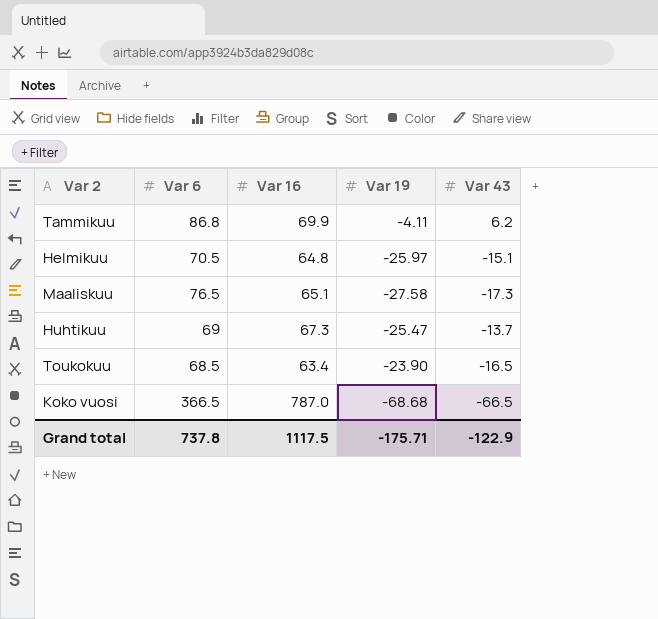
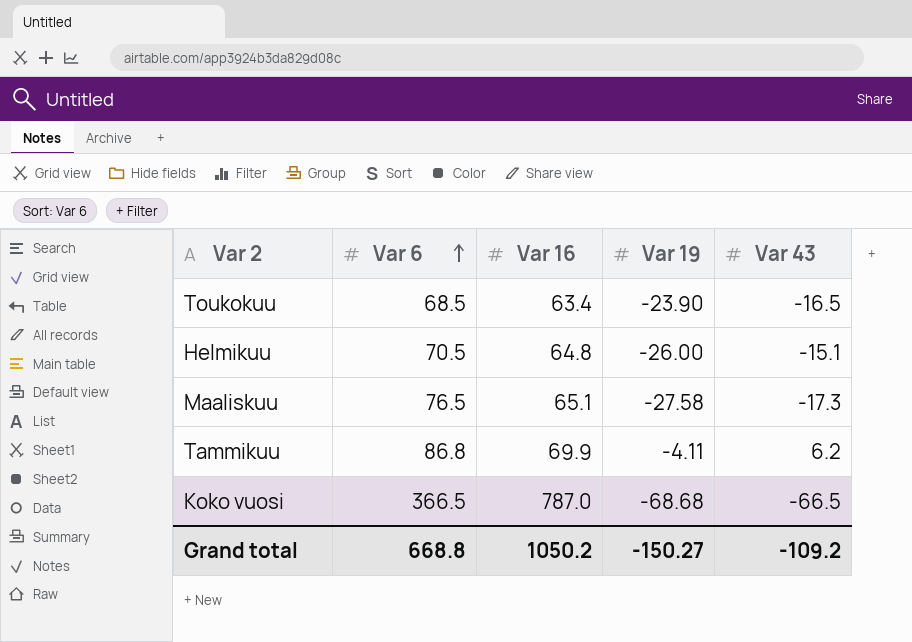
row order: none -> Var 6 ascending
row Huhtikuu: 69 | 67.3 | -25.47 | -13.7 -> none
Helmikuu | Var 19: -25.97 -> -26.00
Grand total | Var 6: 737.8 -> 668.8
Grand total | Var 16: 1117.5 -> 1050.2
Grand total | Var 19: -175.71 -> -150.27
Grand total | Var 43: -122.9 -> -109.2

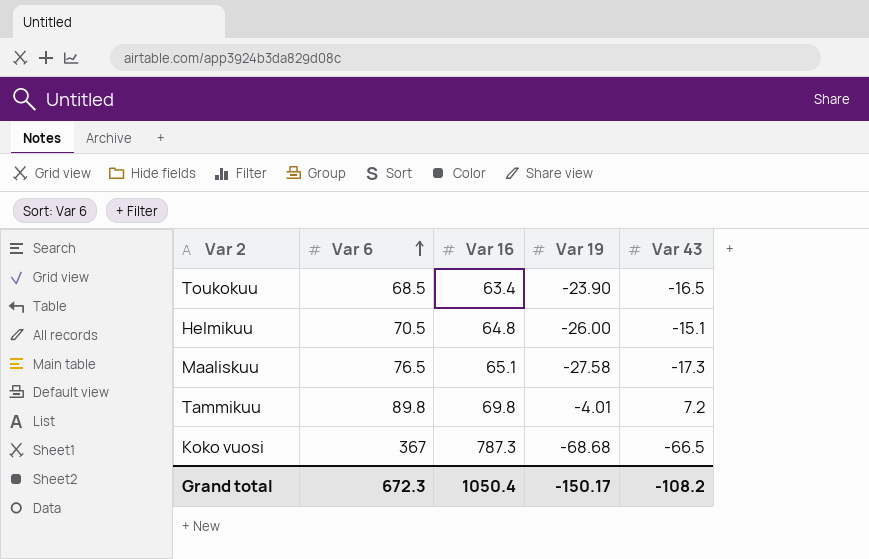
Tammikuu | Var 6: 86.8 -> 89.8
Tammikuu | Var 16: 69.9 -> 69.8
Tammikuu | Var 19: -4.11 -> -4.01
Tammikuu | Var 43: 6.2 -> 7.2
Koko vuosi | Var 6: 366.5 -> 367
Koko vuosi | Var 16: 787.0 -> 787.3
Grand total | Var 6: 668.8 -> 672.3
Grand total | Var 16: 1050.2 -> 1050.4
Grand total | Var 19: -150.27 -> -150.17
Grand total | Var 43: -109.2 -> -108.2

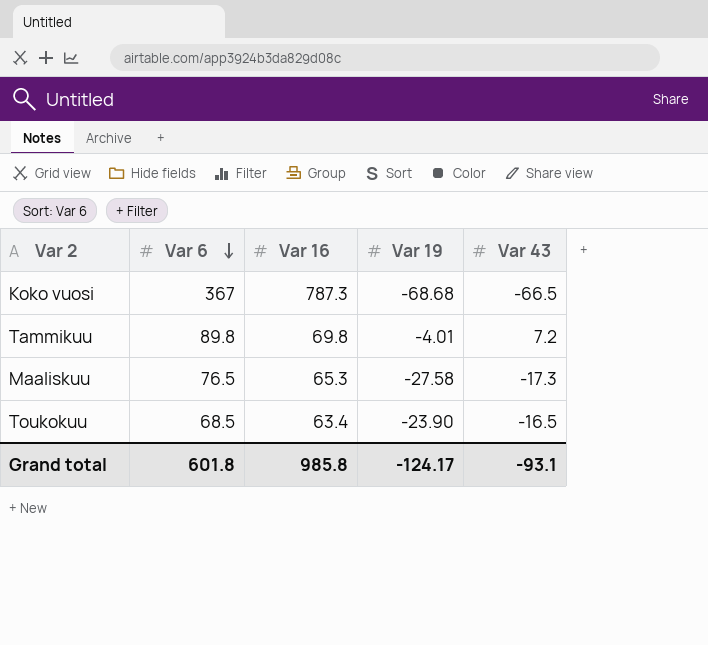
row order: Var 6 ascending -> Var 6 descending
row Helmikuu: 70.5 | 64.8 | -26.00 | -15.1 -> none
Maaliskuu | Var 16: 65.1 -> 65.3
Grand total | Var 6: 672.3 -> 601.8
Grand total | Var 16: 1050.4 -> 985.8
Grand total | Var 19: -150.17 -> -124.17
Grand total | Var 43: -108.2 -> -93.1

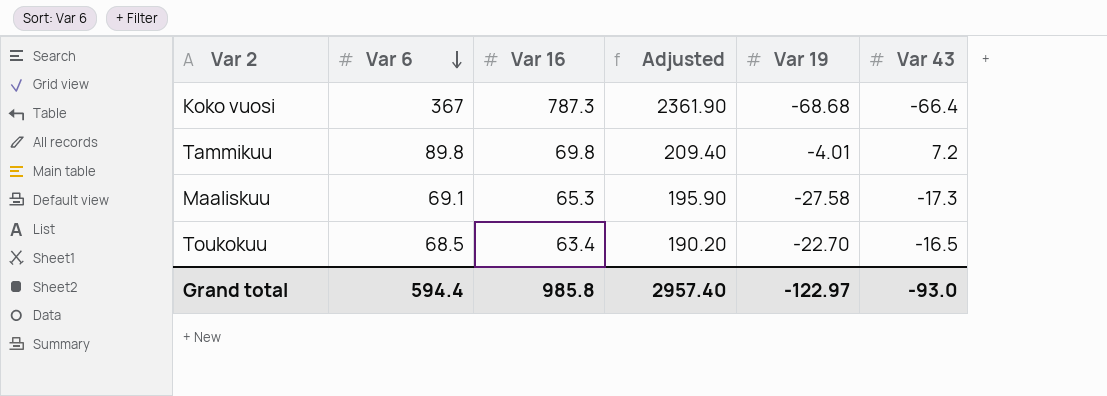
column Adjusted | formula: none -> [Var 16] * 3
Koko vuosi | Var 43: -66.5 -> -66.4
Maaliskuu | Var 6: 76.5 -> 69.1
Toukokuu | Var 19: -23.90 -> -22.70
Grand total | Var 6: 601.8 -> 594.4
Grand total | Var 19: -124.17 -> -122.97
Grand total | Var 43: -93.1 -> -93.0

